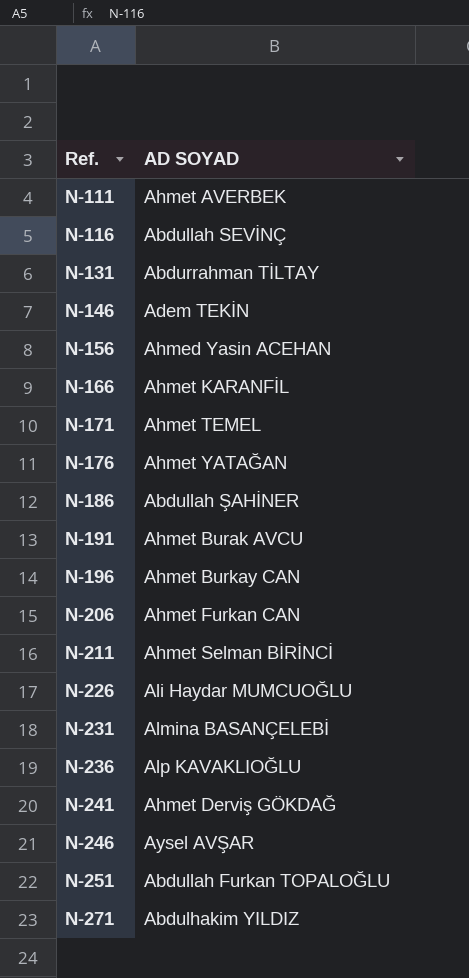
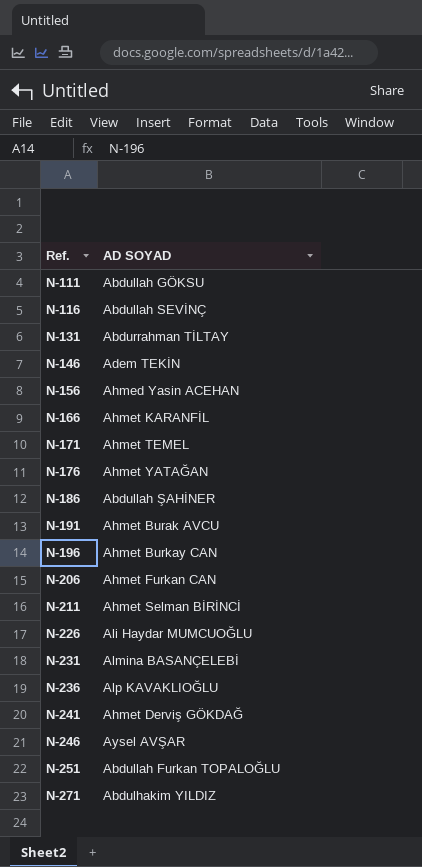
N-111 | AD SOYAD: Ahmet AVERBEK -> Abdullah GÖKSU

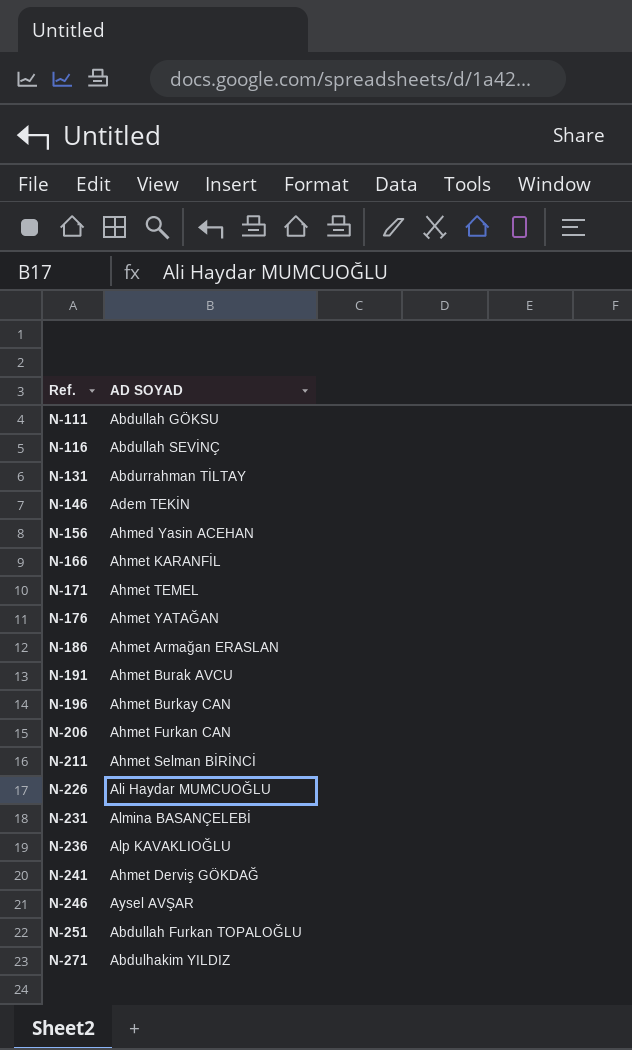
N-186 | AD SOYAD: Abdullah ŞAHİNER -> Ahmet Armağan ERASLAN

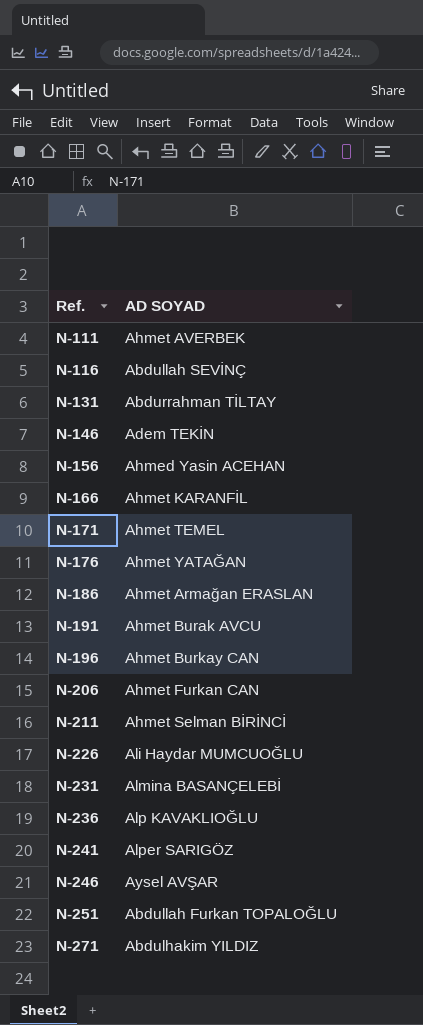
N-111 | AD SOYAD: Abdullah GÖKSU -> Ahmet AVERBEK
N-241 | AD SOYAD: Ahmet Derviş GÖKDAĞ -> Alper SARIGÖZ

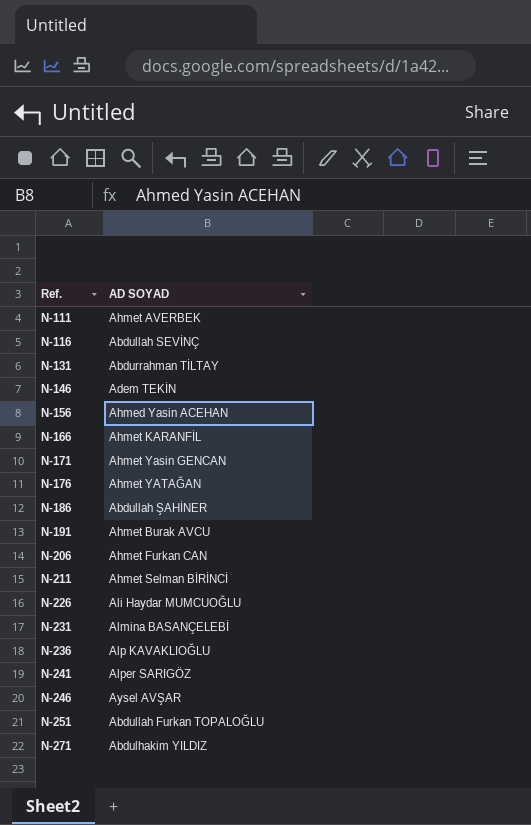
row N-196: Ahmet Burkay CAN -> none
N-171 | AD SOYAD: Ahmet TEMEL -> Ahmet Yasin GENCAN
N-186 | AD SOYAD: Ahmet Armağan ERASLAN -> Abdullah ŞAHİNER

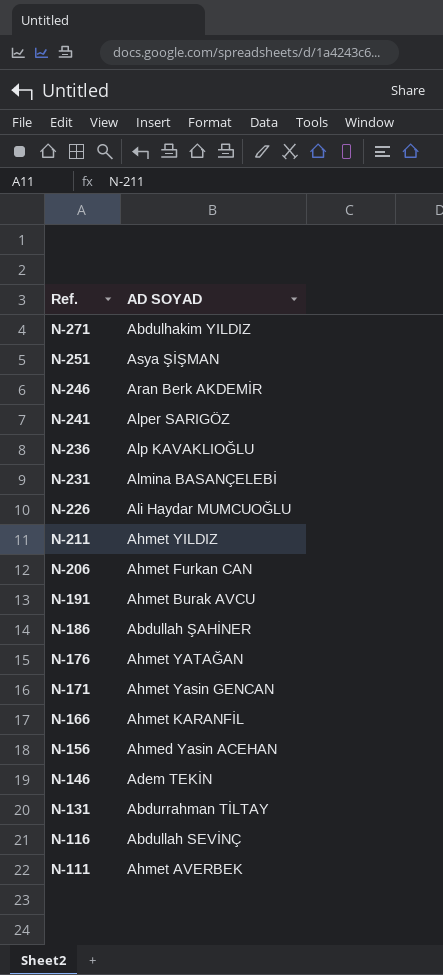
row order: Ref. ascending -> Ref. descending
N-251 | AD SOYAD: Abdullah Furkan TOPALOĞLU -> Asya ŞİŞMAN
N-246 | AD SOYAD: Aysel AVŞAR -> Aran Berk AKDEMİR
N-211 | AD SOYAD: Ahmet Selman BİRİNCİ -> Ahmet YILDIZ

